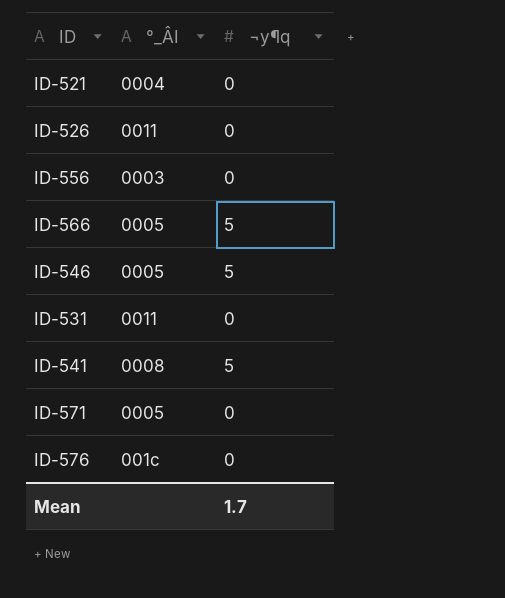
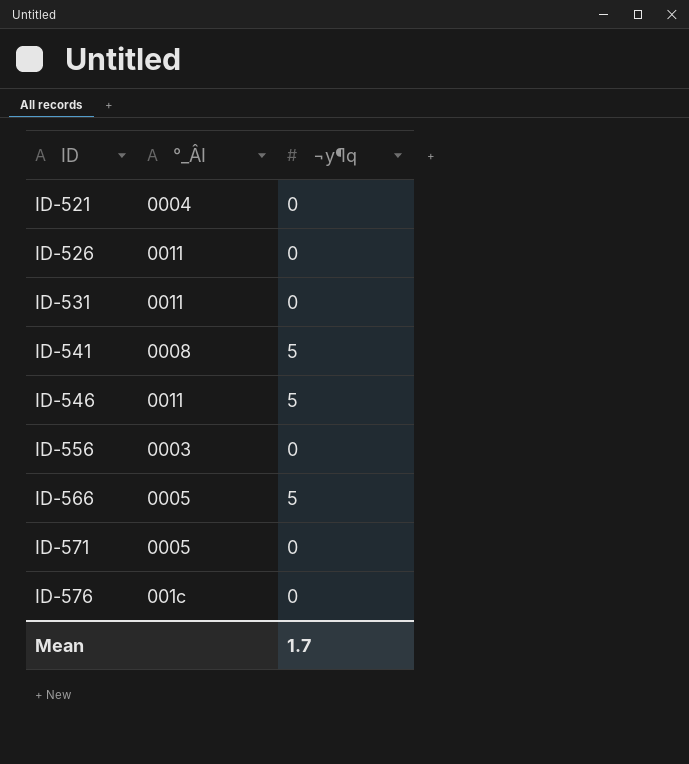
row order: none -> ID ascending
ID-546 | °_ÂI: 0005 -> 0011

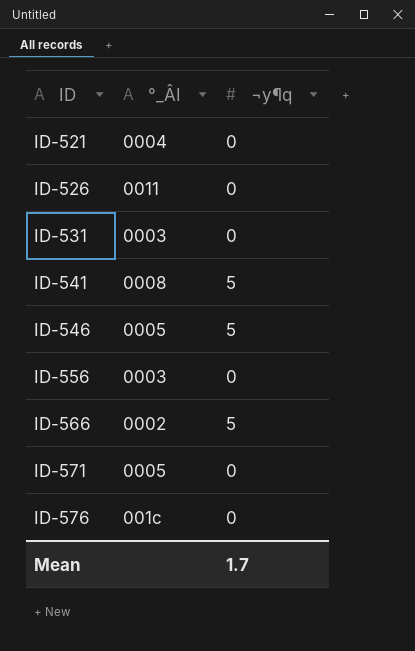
ID-531 | °_ÂI: 0011 -> 0003
ID-546 | °_ÂI: 0011 -> 0005
ID-566 | °_ÂI: 0005 -> 0002

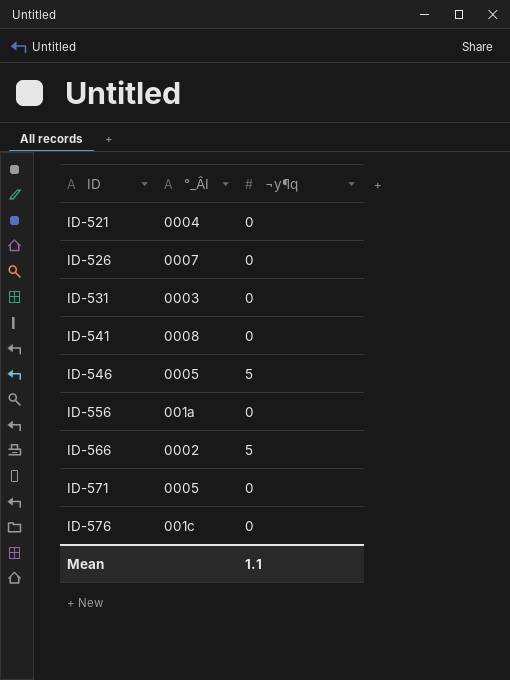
ID-526 | °_ÂI: 0011 -> 0007
ID-541 | ¬y¶q: 5 -> 0
ID-556 | °_ÂI: 0003 -> 001a
Mean | ¬y¶q: 1.7 -> 1.1

